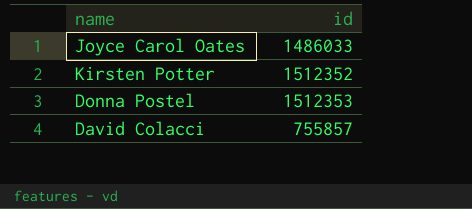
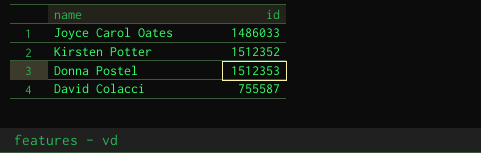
David Colacci | id: 755857 -> 755587

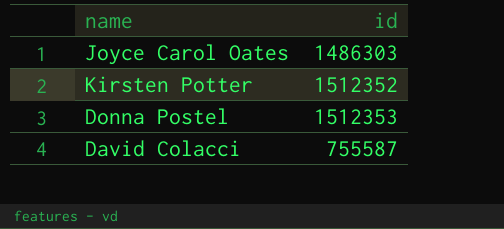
Joyce Carol Oates | id: 1486033 -> 1486303

